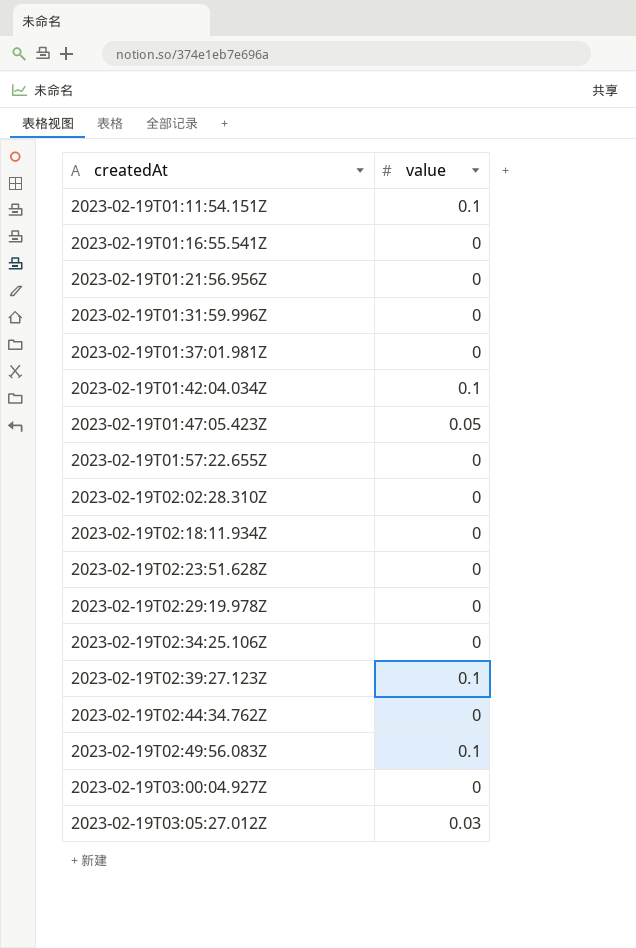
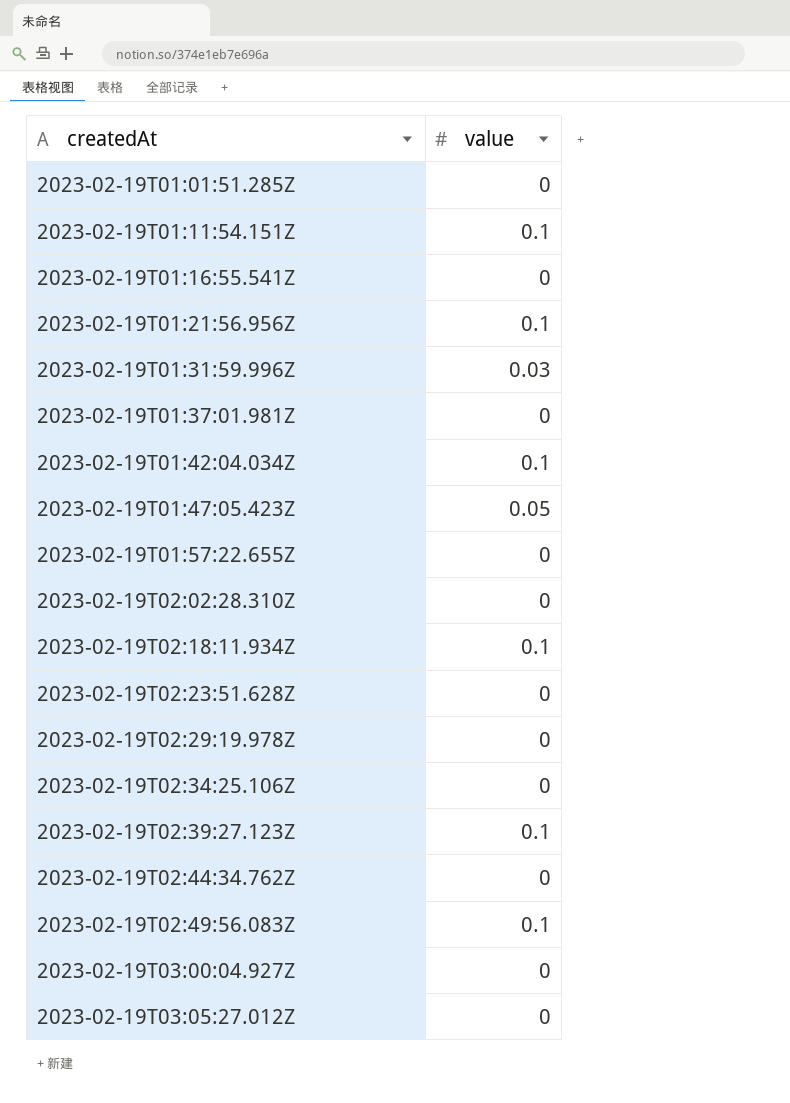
row 2023-02-19T01:01:51.285Z: none -> 0
2023-02-19T01:21:56.956Z | value: 0 -> 0.1
2023-02-19T01:31:59.996Z | value: 0 -> 0.03
2023-02-19T02:18:11.934Z | value: 0 -> 0.1
2023-02-19T03:05:27.012Z | value: 0.03 -> 0

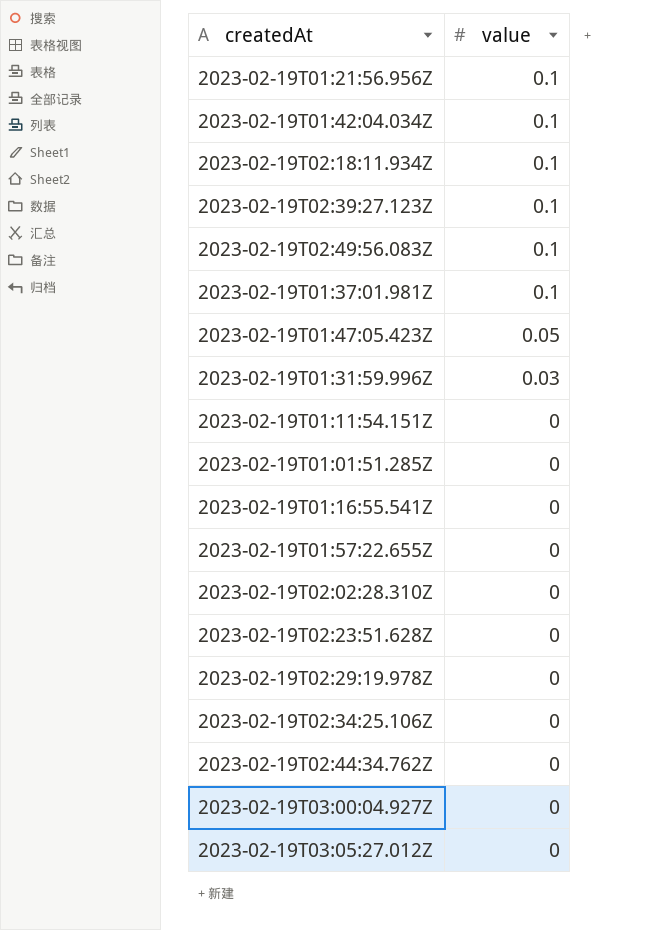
row order: createdAt ascending -> value descending
2023-02-19T01:37:01.981Z | value: 0 -> 0.1
2023-02-19T01:11:54.151Z | value: 0.1 -> 0

